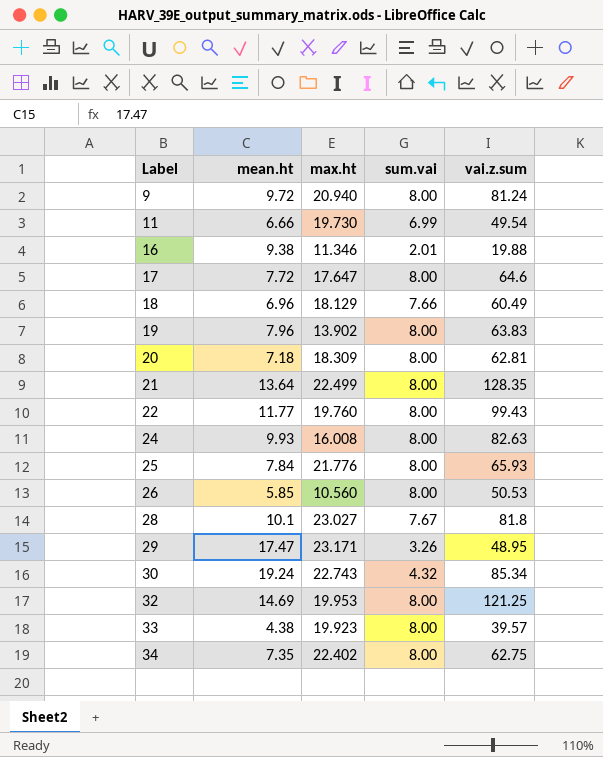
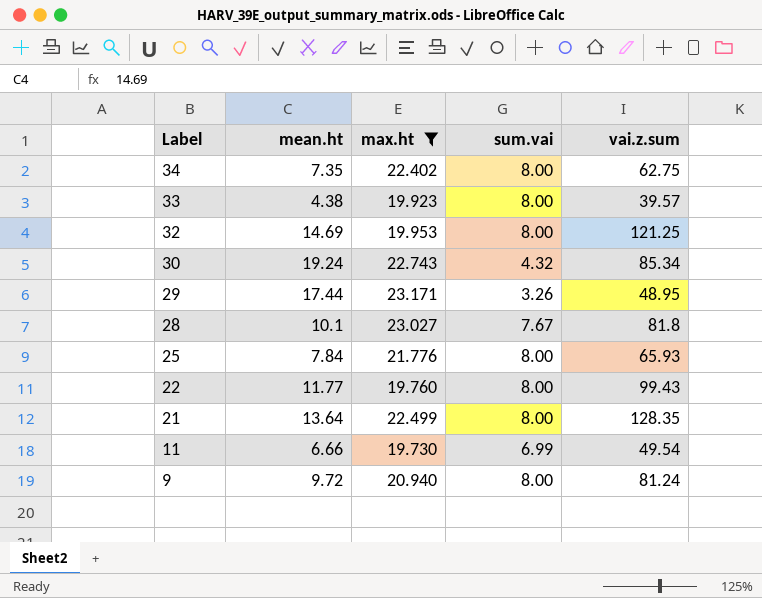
filter: none -> max.ht >= 19.730
row order: Label ascending -> Label descending
29 | mean.ht: 17.47 -> 17.44

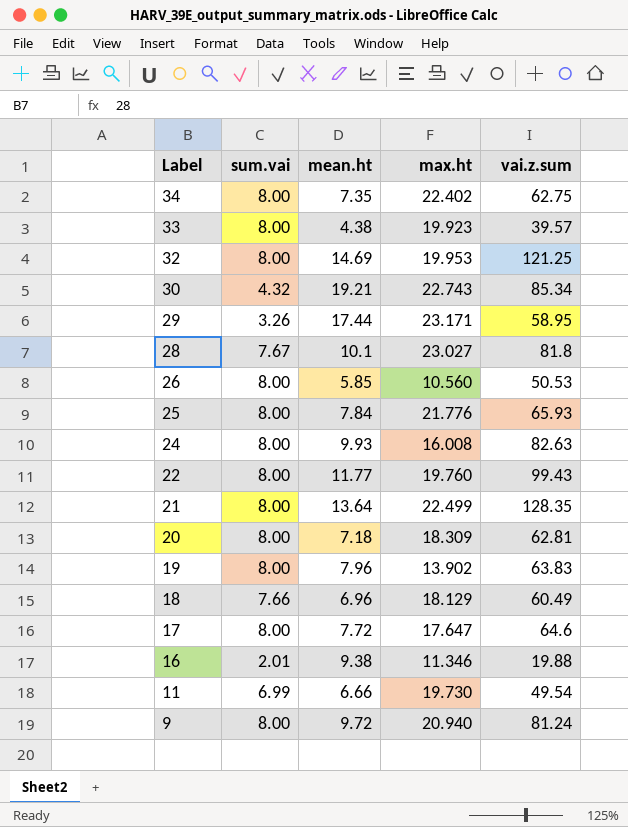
filter: max.ht >= 19.730 -> none
column sum.vai | position: 4 -> 2
30 | mean.ht: 19.24 -> 19.21
29 | vai.z.sum: 48.95 -> 58.95

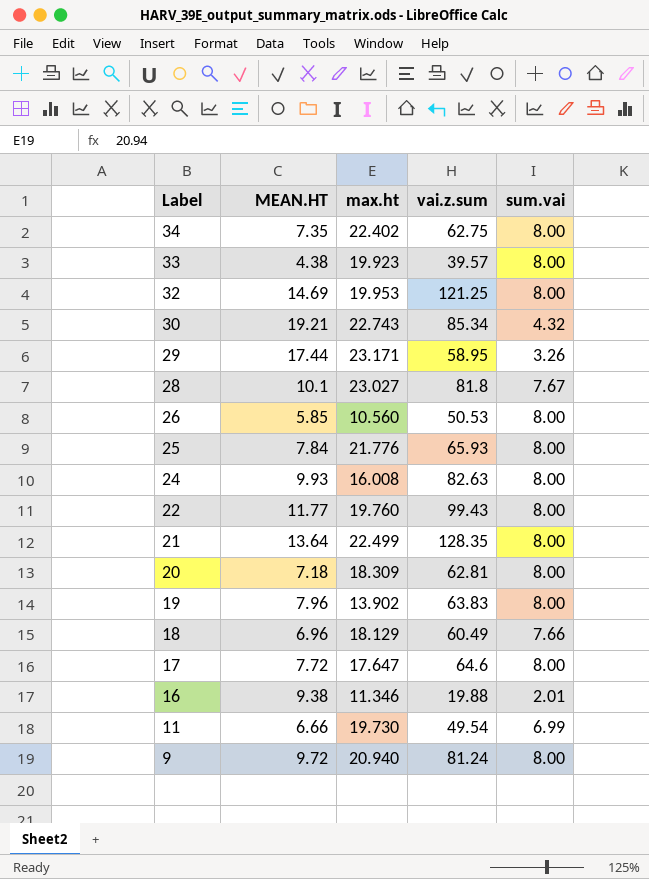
column name: mean.ht -> MEAN.HT
column sum.vai | position: 2 -> 5

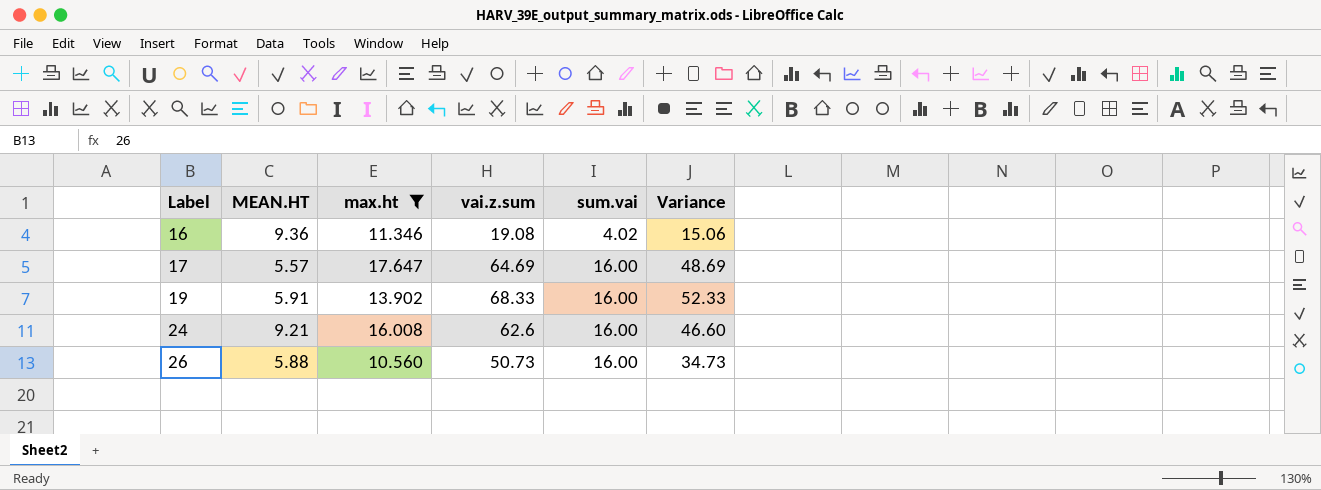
filter: none -> max.ht <= 17.647
row order: Label descending -> Label ascending
column Variance | formula: none -> [vai.z.sum] - [sum.vai]
16 | MEAN.HT: 9.38 -> 9.36
16 | vai.z.sum: 19.88 -> 19.08
16 | sum.vai: 2.01 -> 4.02
17 | MEAN.HT: 7.72 -> 5.57
17 | vai.z.sum: 64.6 -> 64.69
17 | sum.vai: 8.00 -> 16.00
19 | MEAN.HT: 7.96 -> 5.91
19 | vai.z.sum: 63.83 -> 68.33
19 | sum.vai: 8.00 -> 16.00
24 | MEAN.HT: 9.93 -> 9.21
24 | vai.z.sum: 82.63 -> 62.6
24 | sum.vai: 8.00 -> 16.00
26 | MEAN.HT: 5.85 -> 5.88
26 | vai.z.sum: 50.53 -> 50.73
26 | sum.vai: 8.00 -> 16.00

